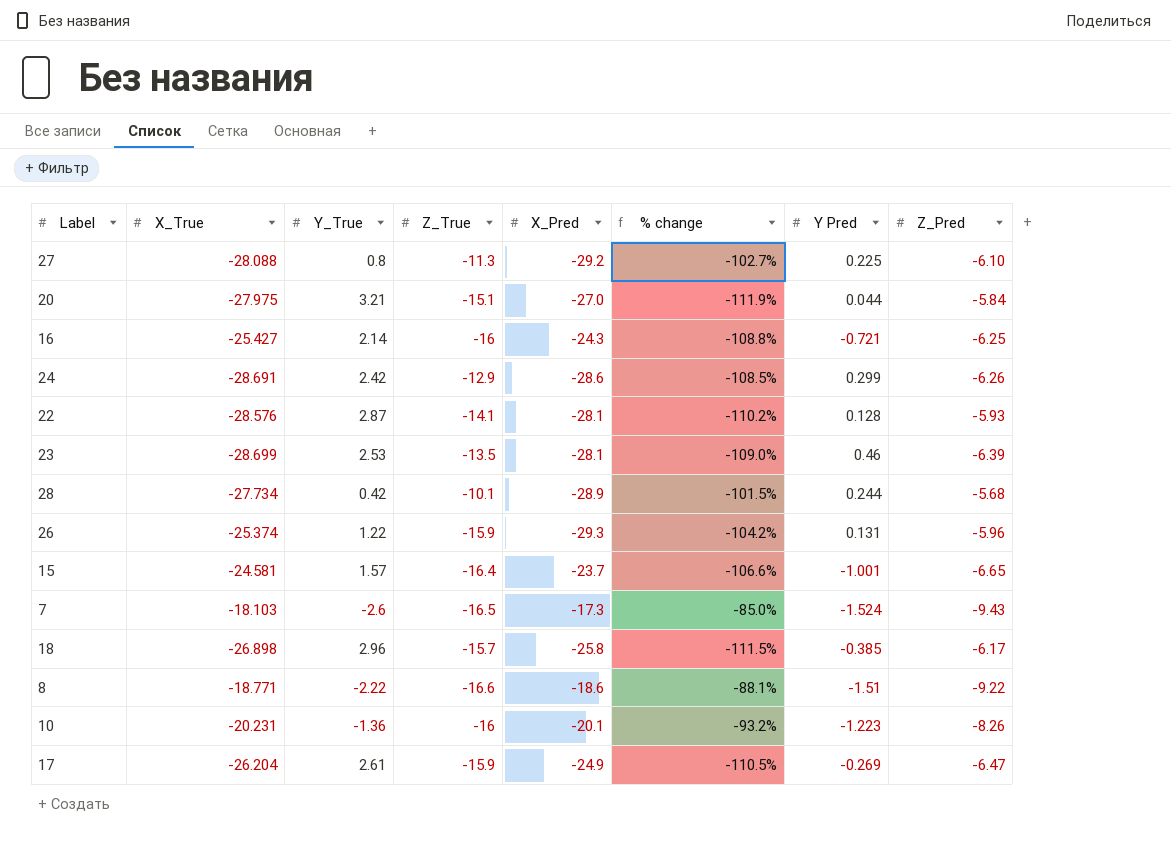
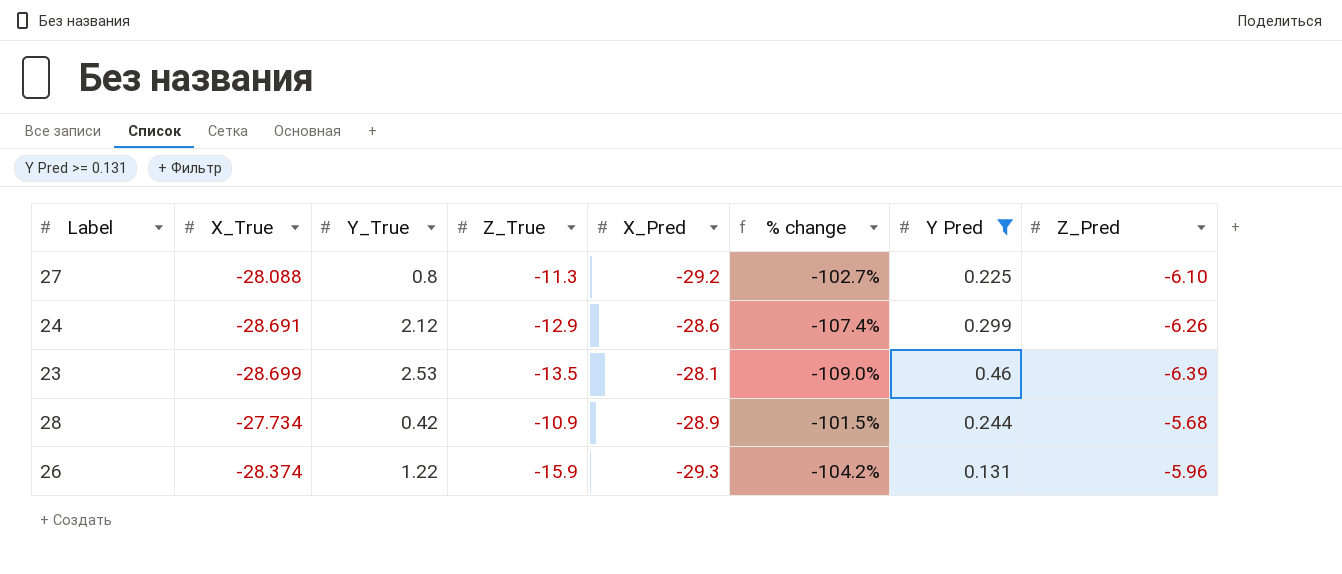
filter: none -> Y Pred >= 0.131
24 | Y_True: 2.42 -> 2.12
24 | % change: -108.5% -> -107.4%
28 | Z_True: -10.1 -> -10.9
26 | X_True: -25.374 -> -28.374

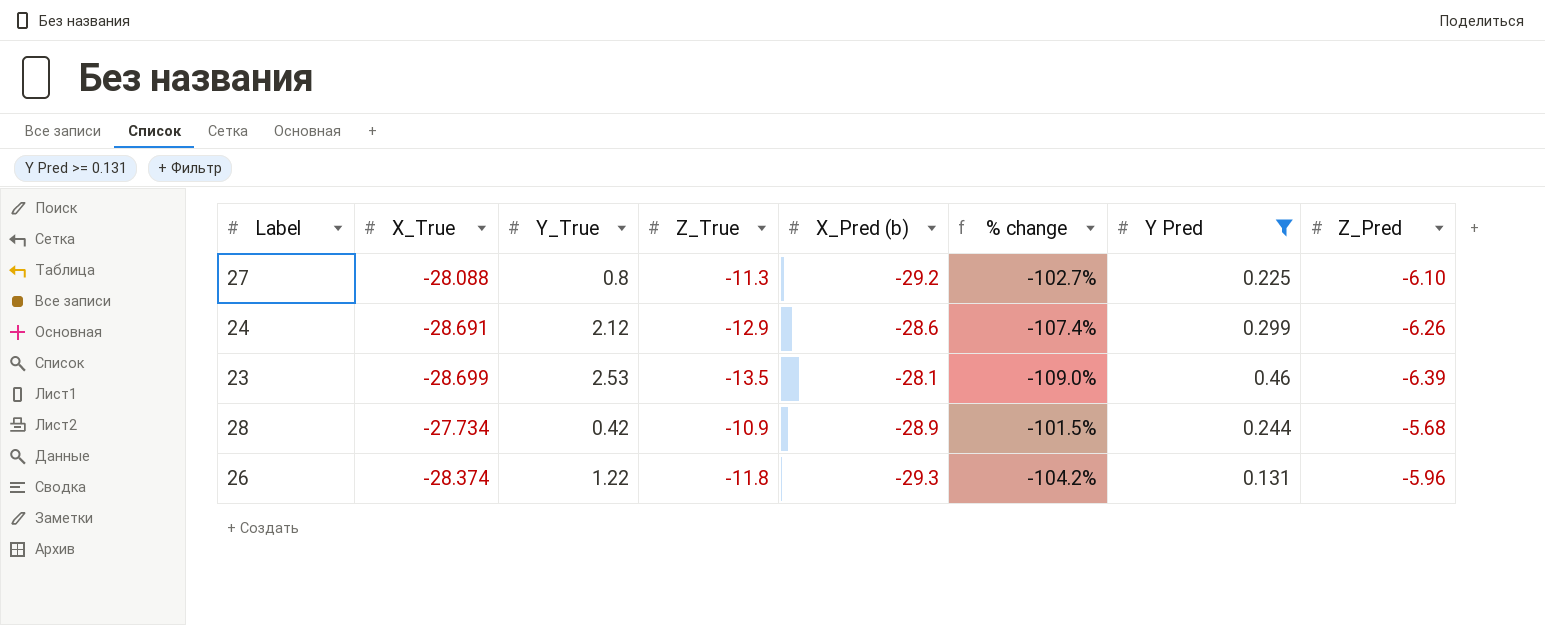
column name: X_Pred -> X_Pred (b)
26 | Z_True: -15.9 -> -11.8

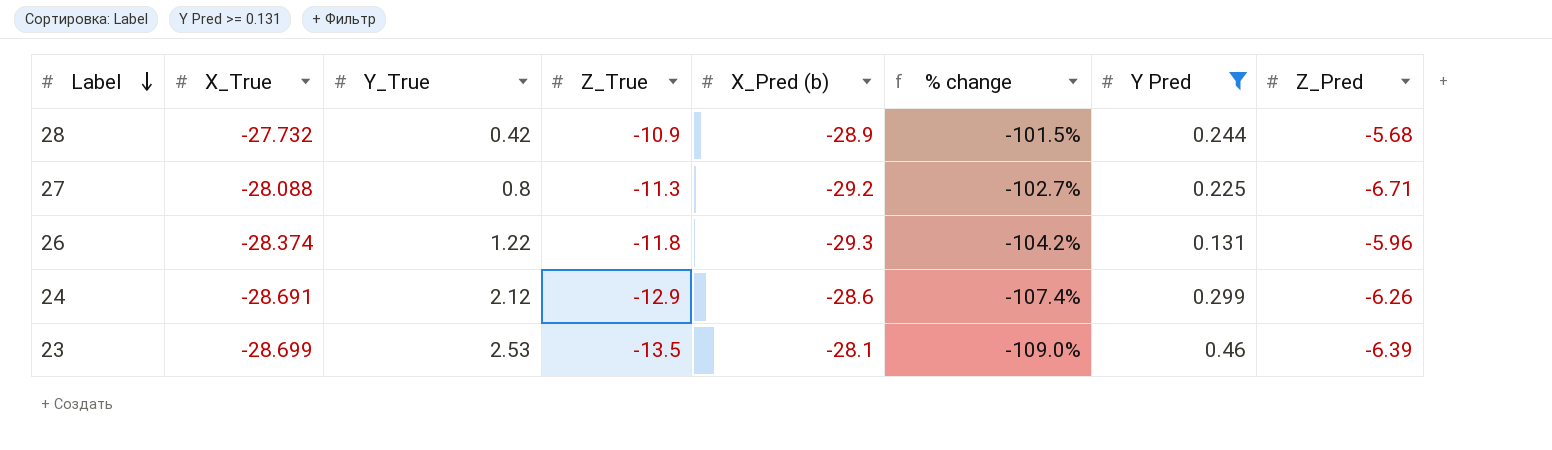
row order: none -> Label descending
28 | X_True: -27.734 -> -27.732
27 | Z_Pred: -6.10 -> -6.71

